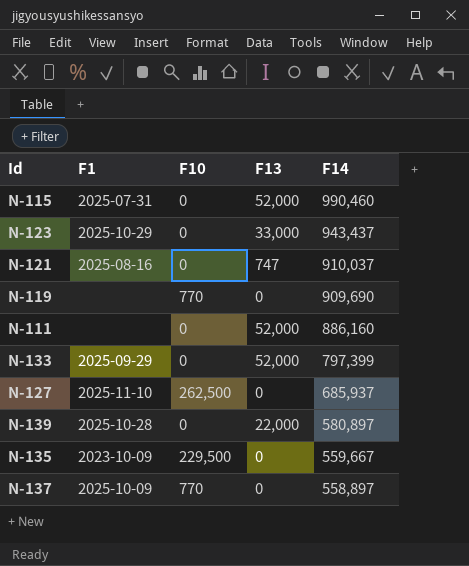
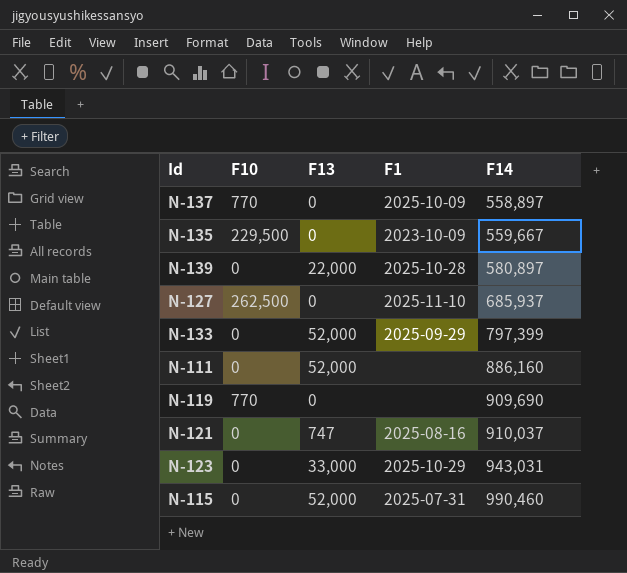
row order: F14 descending -> F14 ascending
column F1 | position: 2 -> 4
N-123 | F14: 943,437 -> 943,031

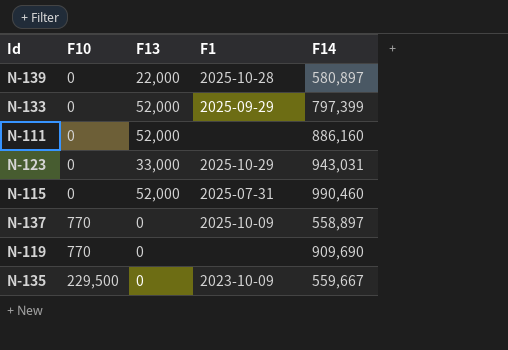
row order: F14 ascending -> F10 ascending
row N-127: 262,500 | 0 | 2025-11-10 | 685,937 -> none
row N-121: 0 | 747 | 2025-08-16 | 910,037 -> none

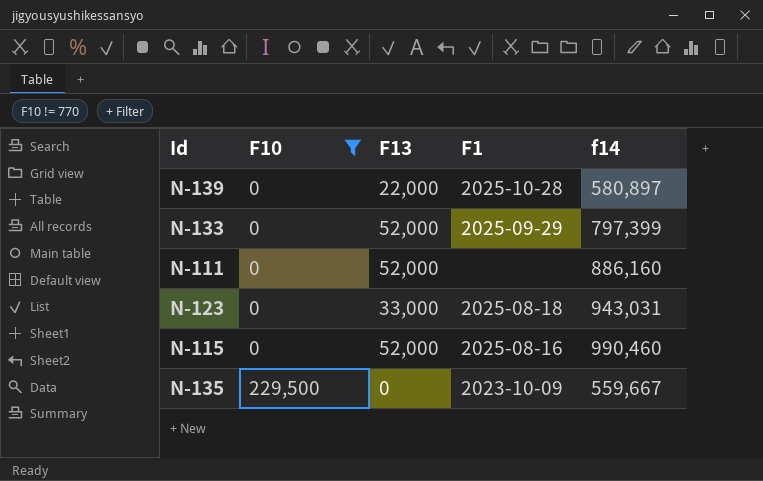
filter: none -> F10 != 770
column name: F14 -> f14
N-123 | F1: 2025-10-29 -> 2025-08-18
N-115 | F1: 2025-07-31 -> 2025-08-16

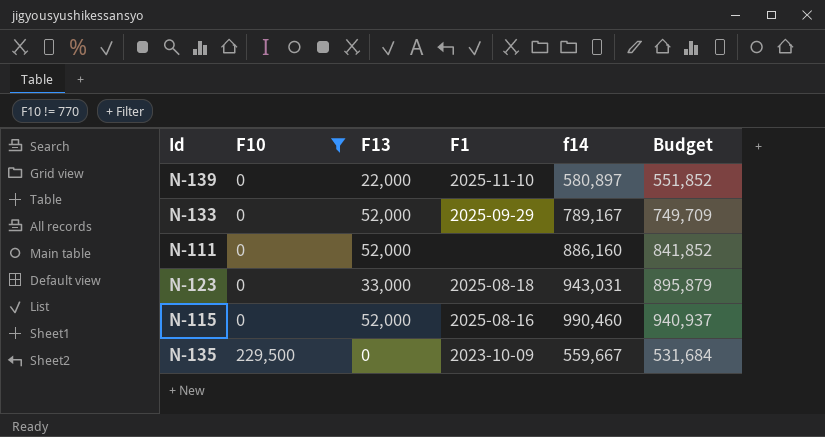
column Budget | formula: none -> [f14] * 0.95
N-139 | F1: 2025-10-28 -> 2025-11-10
N-133 | f14: 797,399 -> 789,167

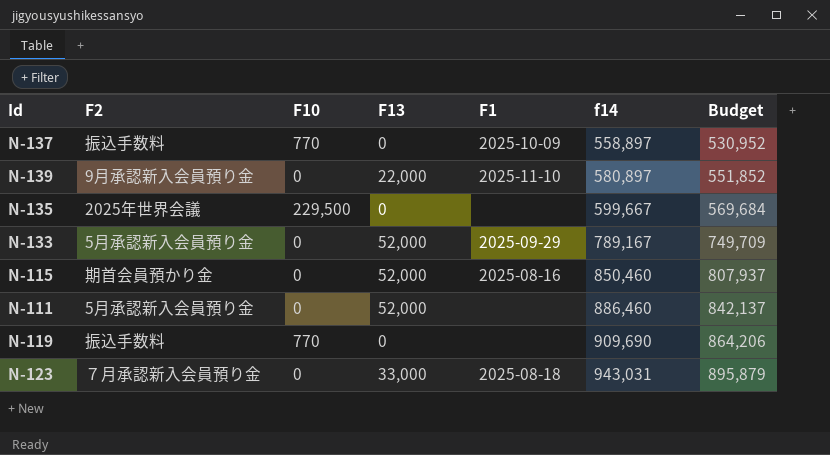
filter: F10 != 770 -> none
row order: F10 ascending -> f14 ascending
column F2 | position: none -> 2
N-135 | F1: 2023-10-09 -> none
N-135 | f14: 559,667 -> 599,667
N-135 | Budget: 531,684 -> 569,684
N-115 | f14: 990,460 -> 850,460
N-115 | Budget: 940,937 -> 807,937
N-111 | f14: 886,160 -> 886,460
N-111 | Budget: 841,852 -> 842,137

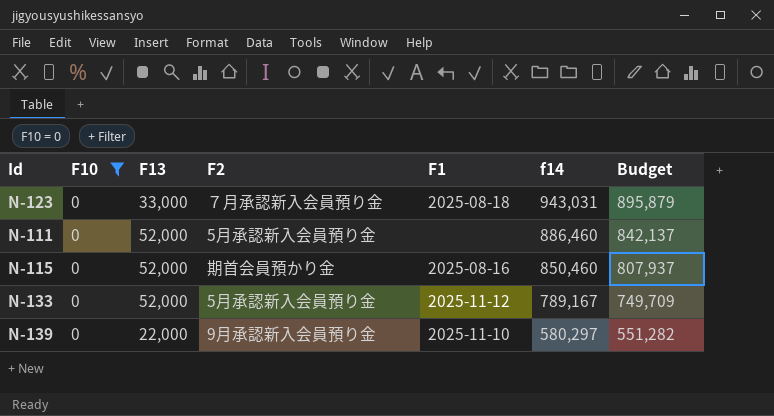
filter: none -> F10 = 0
row order: f14 ascending -> f14 descending
column F2 | position: 2 -> 4
N-133 | F1: 2025-09-29 -> 2025-11-12
N-139 | f14: 580,897 -> 580,297
N-139 | Budget: 551,852 -> 551,282

